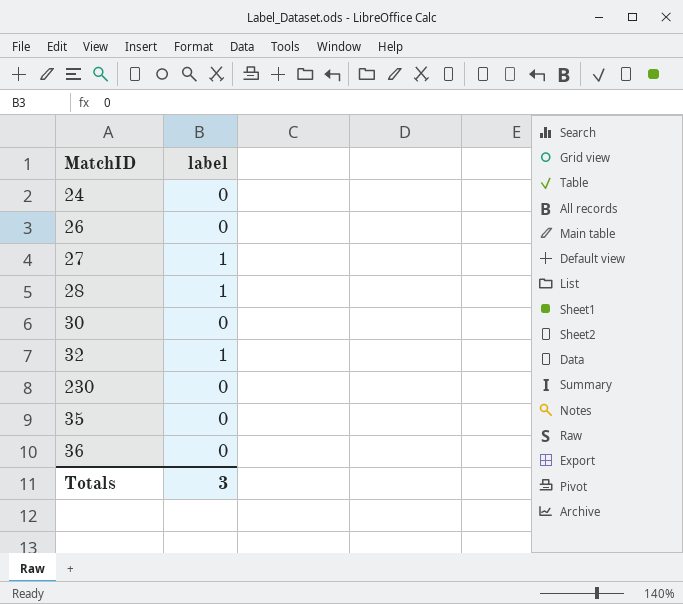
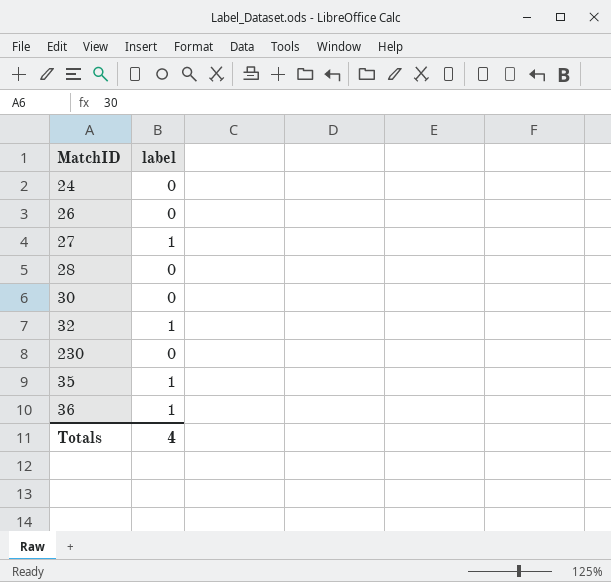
28 | label: 1 -> 0
35 | label: 0 -> 1
36 | label: 0 -> 1
Totals | label: 3 -> 4

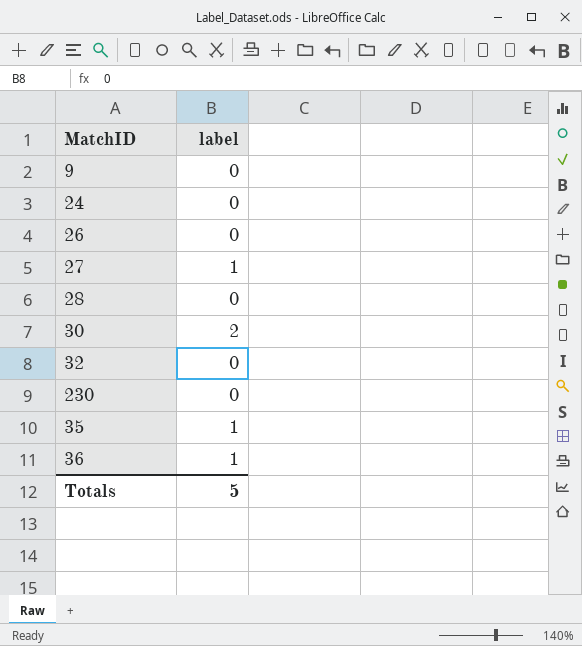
row 9: none -> 0
30 | label: 0 -> 2
32 | label: 1 -> 0
Totals | label: 4 -> 5

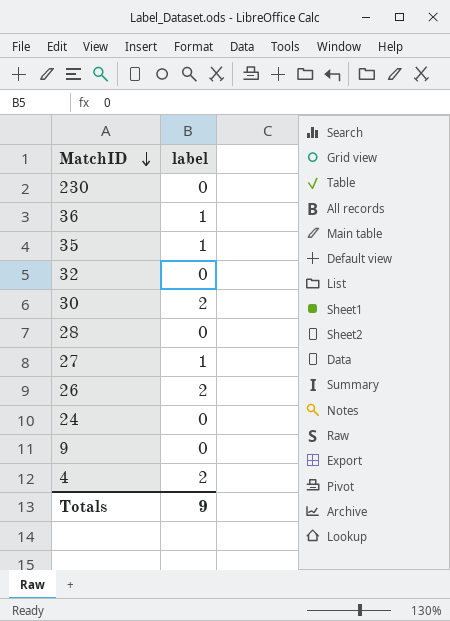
row order: none -> MatchID descending
26 | label: 0 -> 2
row 4: none -> 2
Totals | label: 5 -> 9

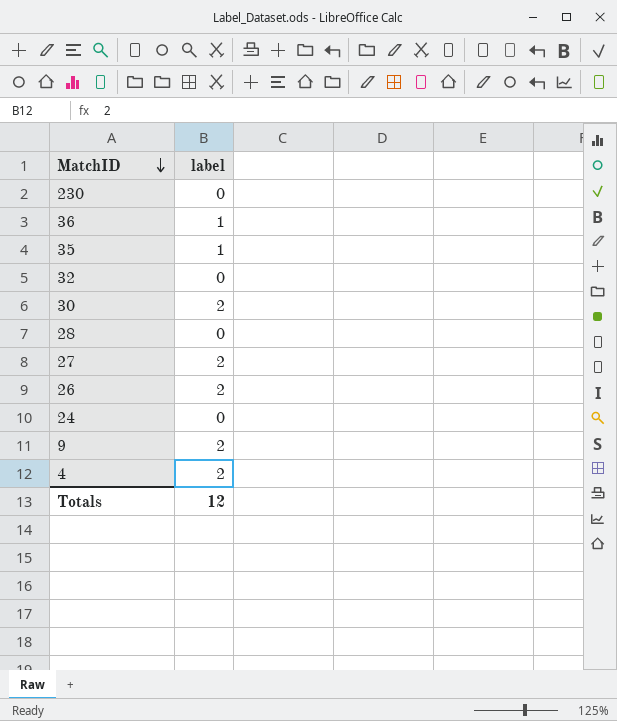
27 | label: 1 -> 2
9 | label: 0 -> 2
Totals | label: 9 -> 12

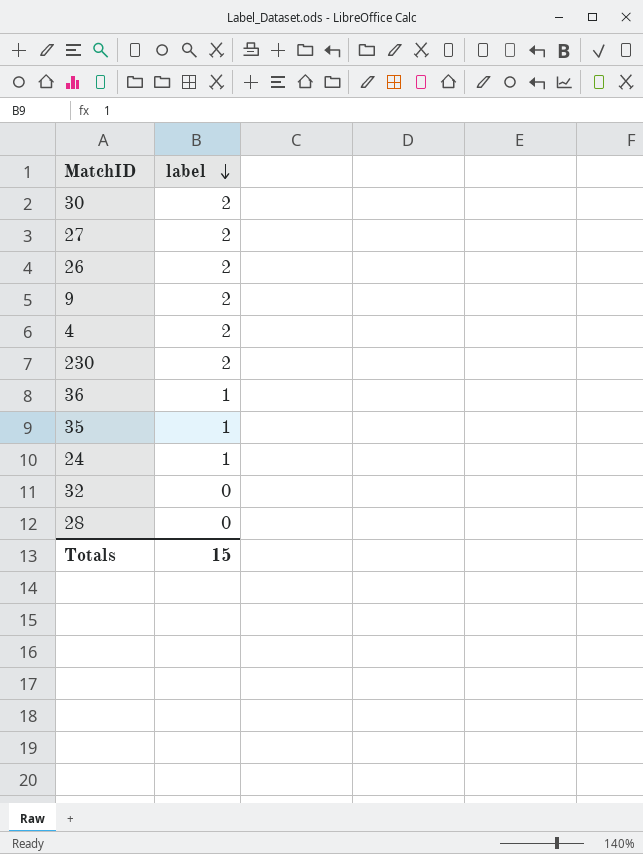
row order: MatchID descending -> label descending
230 | label: 0 -> 2
24 | label: 0 -> 1
Totals | label: 12 -> 15

